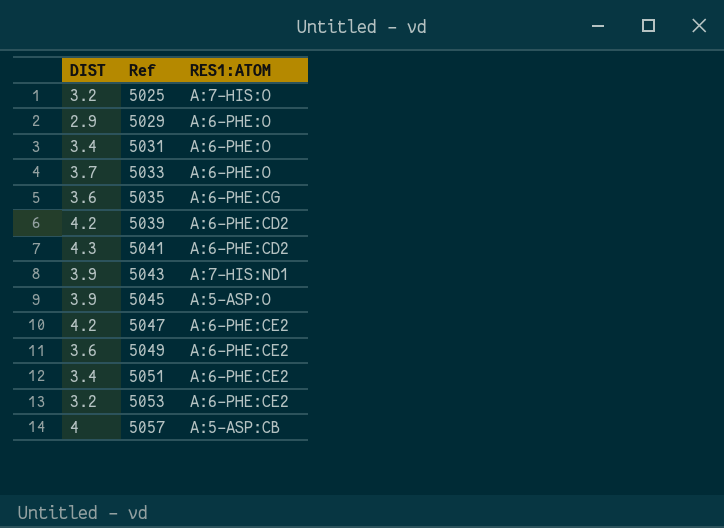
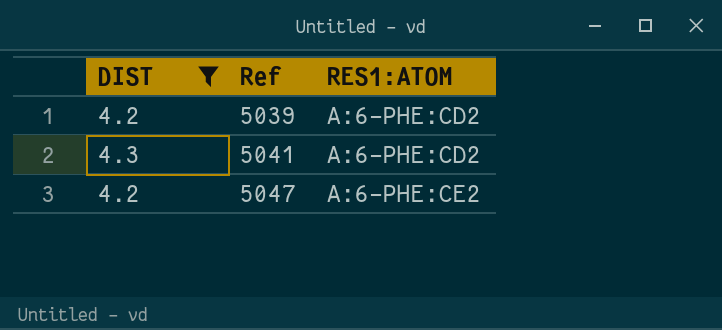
filter: none -> DIST >= 4.2

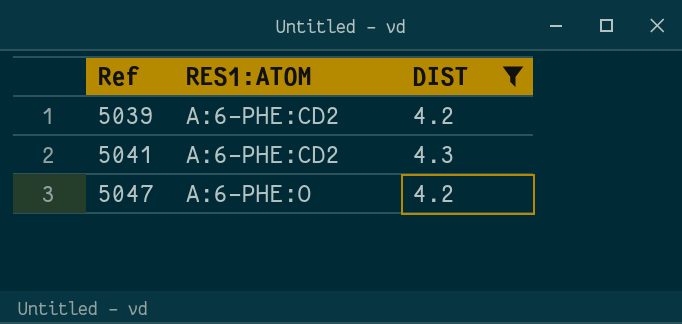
column DIST | position: 1 -> 3
5047 | RES1:ATOM: A:6-PHE:CE2 -> A:6-PHE:O

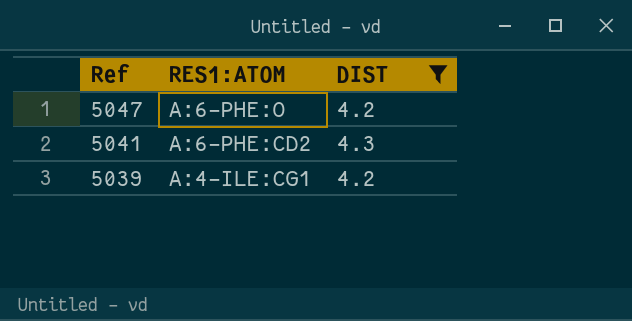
row order: Ref ascending -> Ref descending
5039 | RES1:ATOM: A:6-PHE:CD2 -> A:4-ILE:CG1

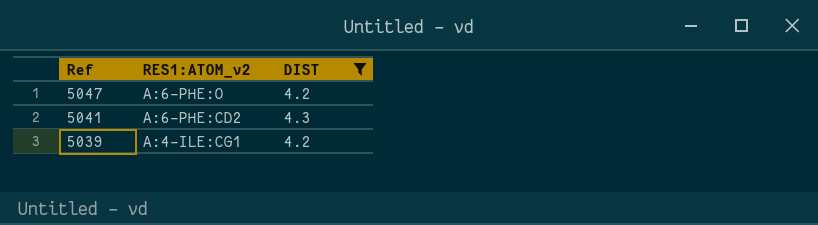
column name: RES1:ATOM -> RES1:ATOM_v2

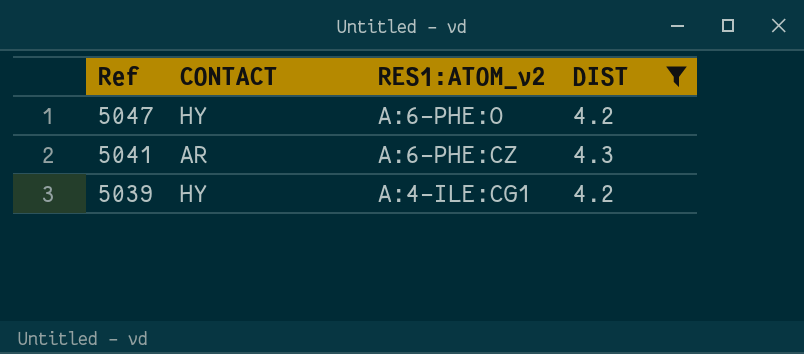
column CONTACT | position: none -> 2
5041 | RES1:ATOM_v2: A:6-PHE:CD2 -> A:6-PHE:CZ

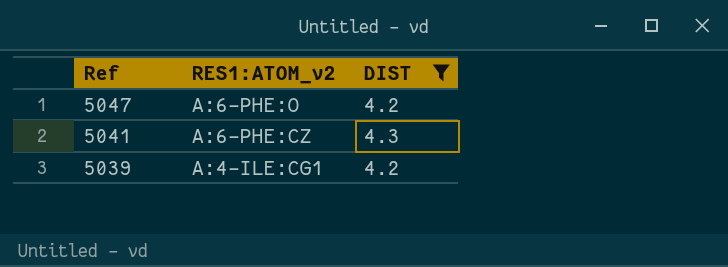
column CONTACT | position: 2 -> none

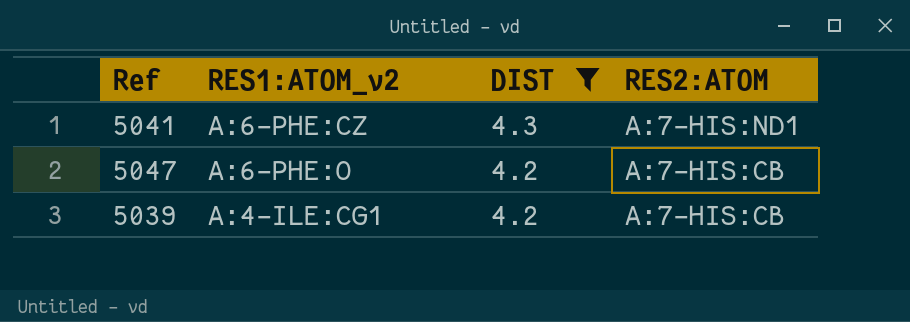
row order: Ref descending -> DIST descending
column RES2:ATOM | position: none -> 4

